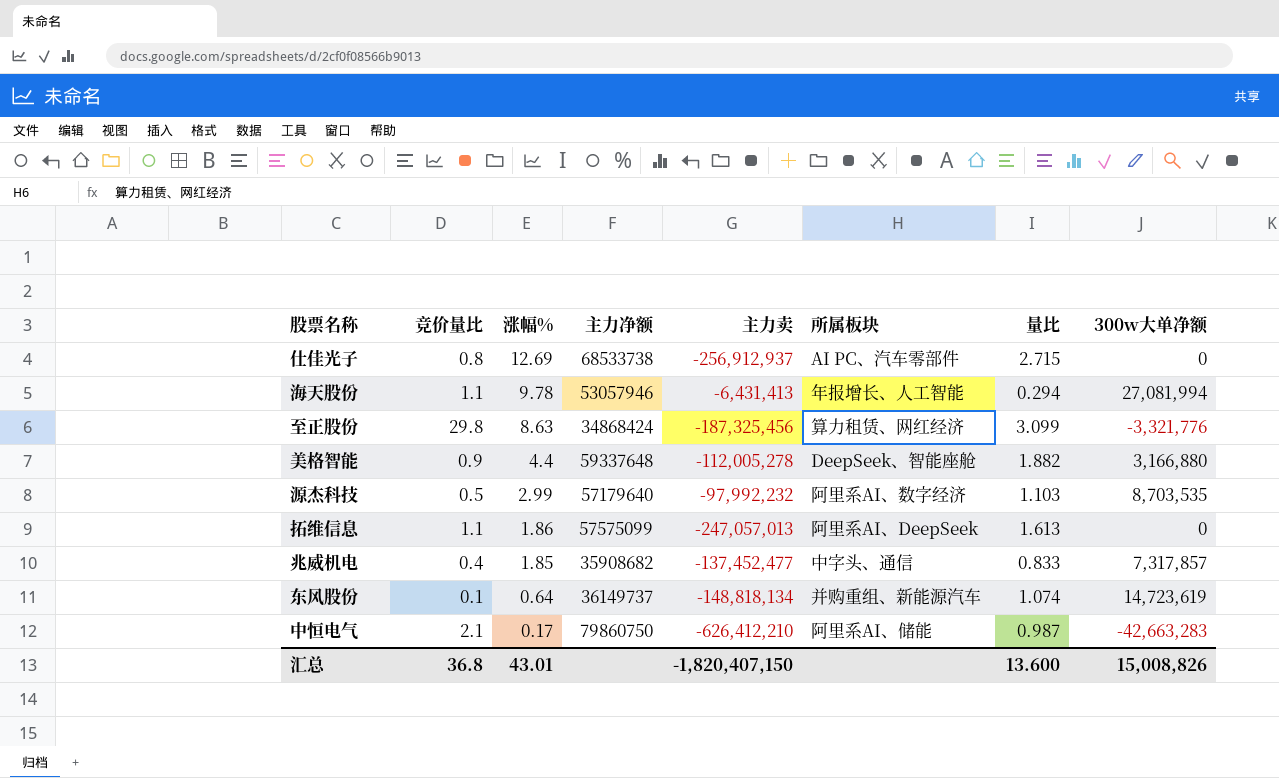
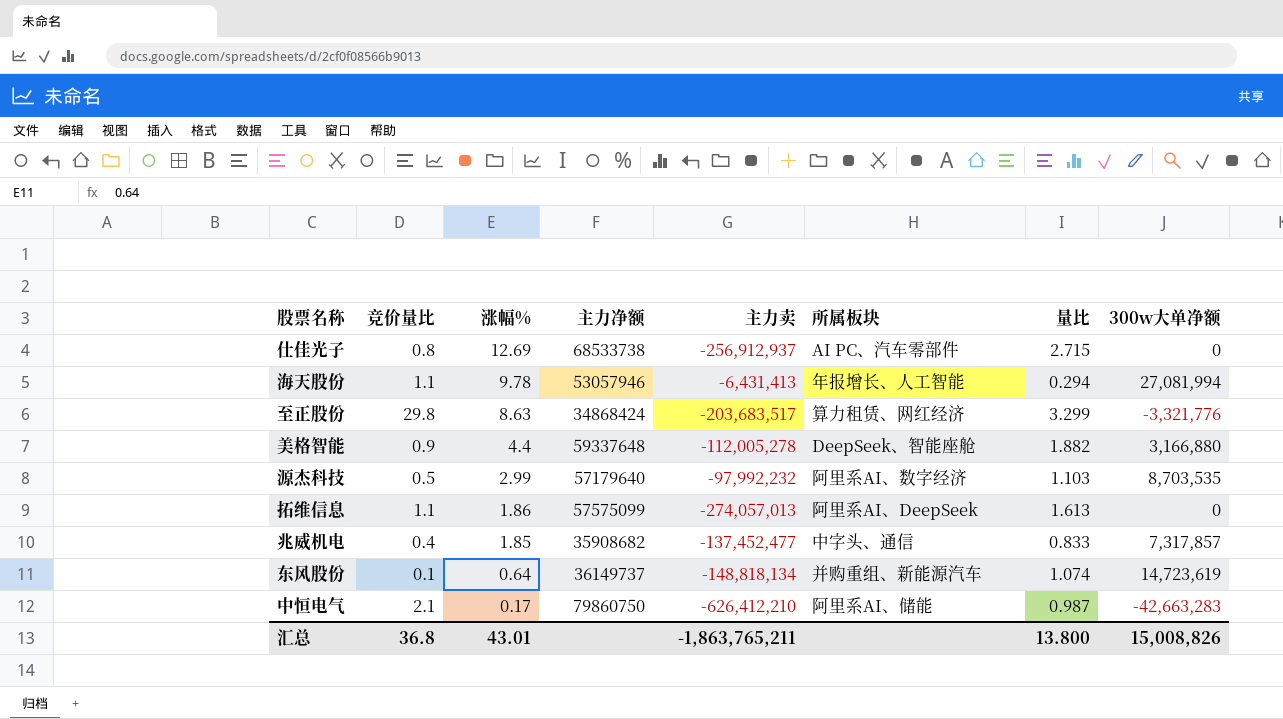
至正股份 | 主力卖: -187,325,456 -> -203,683,517
至正股份 | 量比: 3.099 -> 3.299
拓维信息 | 主力卖: -247,057,013 -> -274,057,013
汇总 | 主力卖: -1,820,407,150 -> -1,863,765,211
汇总 | 量比: 13.600 -> 13.800

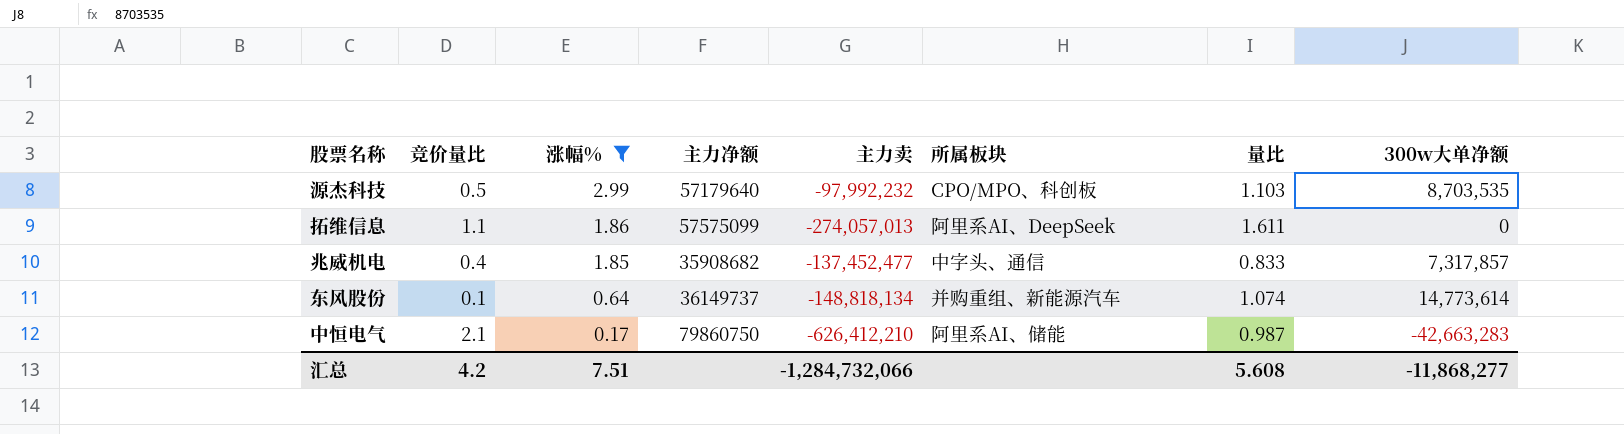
filter: none -> 涨幅% <= 2.99
源杰科技 | 所属板块: 阿里系AI、数字经济 -> CPO/MPO、科创板
拓维信息 | 量比: 1.613 -> 1.611
东风股份 | 300w大单净额: 14,723,619 -> 14,773,614
汇总 | 竞价量比: 36.8 -> 4.2
汇总 | 涨幅%: 43.01 -> 7.51
汇总 | 主力卖: -1,863,765,211 -> -1,284,732,066
汇总 | 量比: 13.800 -> 5.608
汇总 | 300w大单净额: 15,008,826 -> -11,868,277

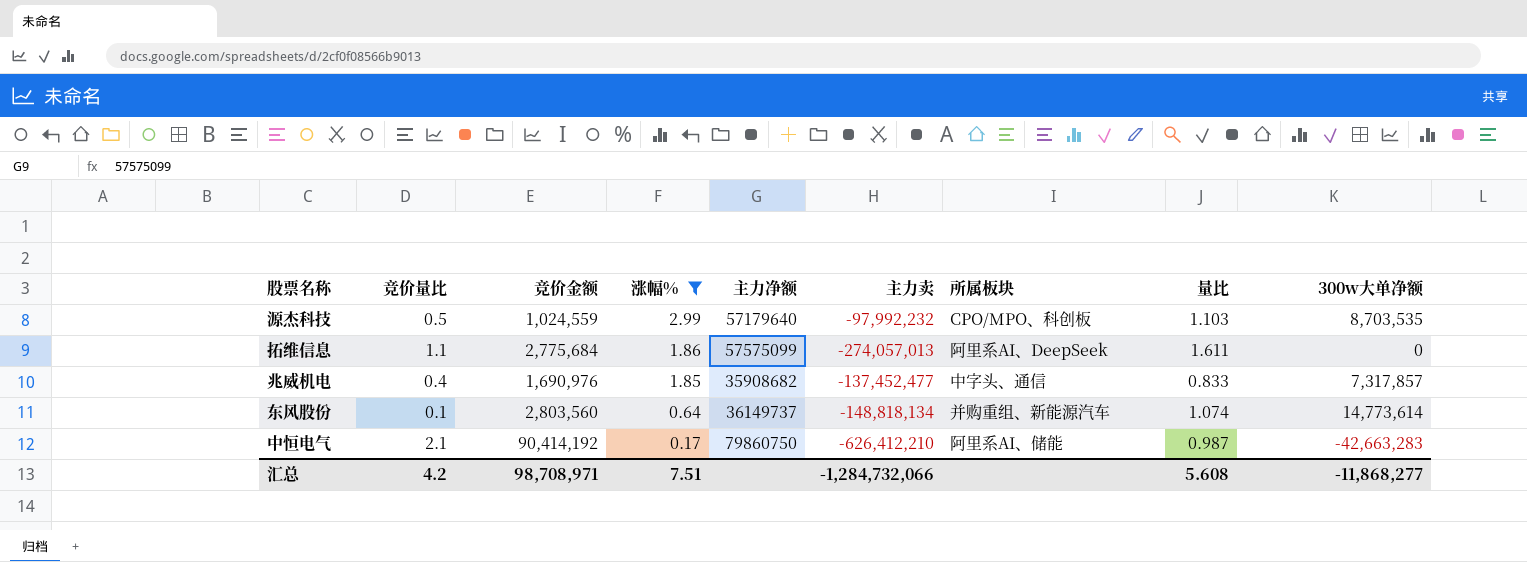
column 竞价金额 | position: none -> 3

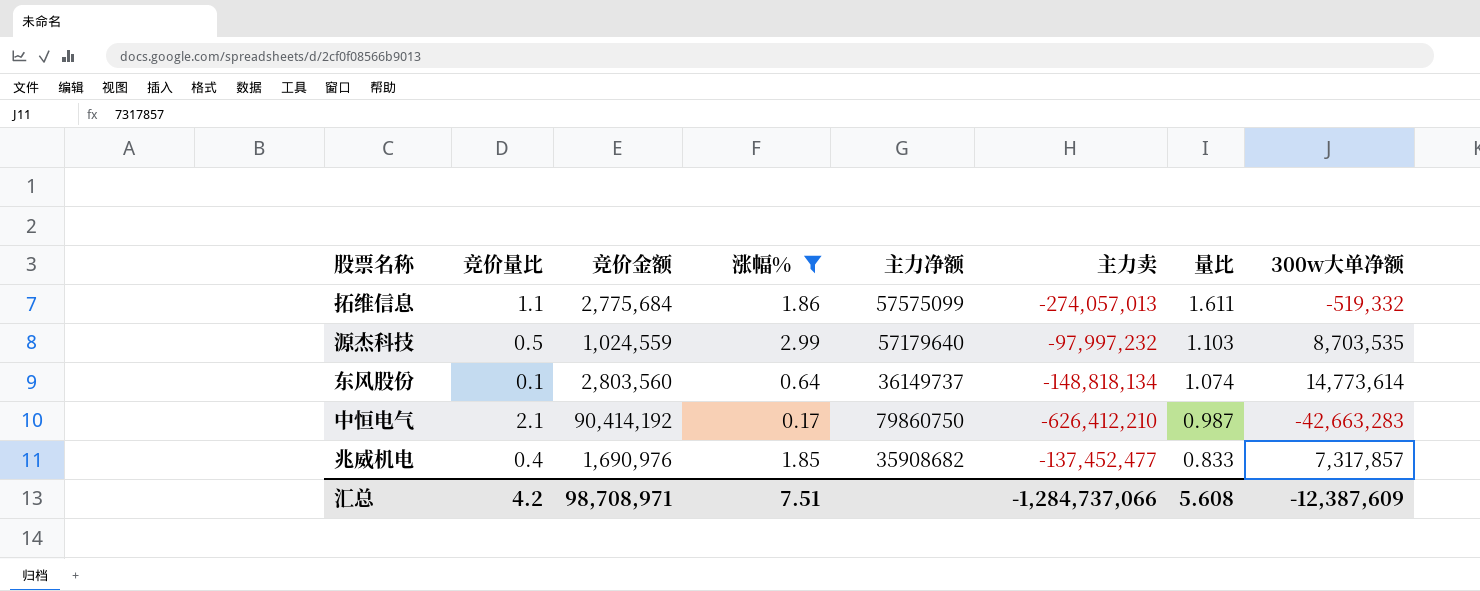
row order: 涨幅% descending -> 量比 descending
column 所属板块 | position: 7 -> none
拓维信息 | 300w大单净额: 0 -> -519,332
源杰科技 | 主力卖: -97,992,232 -> -97,997,232
汇总 | 主力卖: -1,284,732,066 -> -1,284,737,066
汇总 | 300w大单净额: -11,868,277 -> -12,387,609

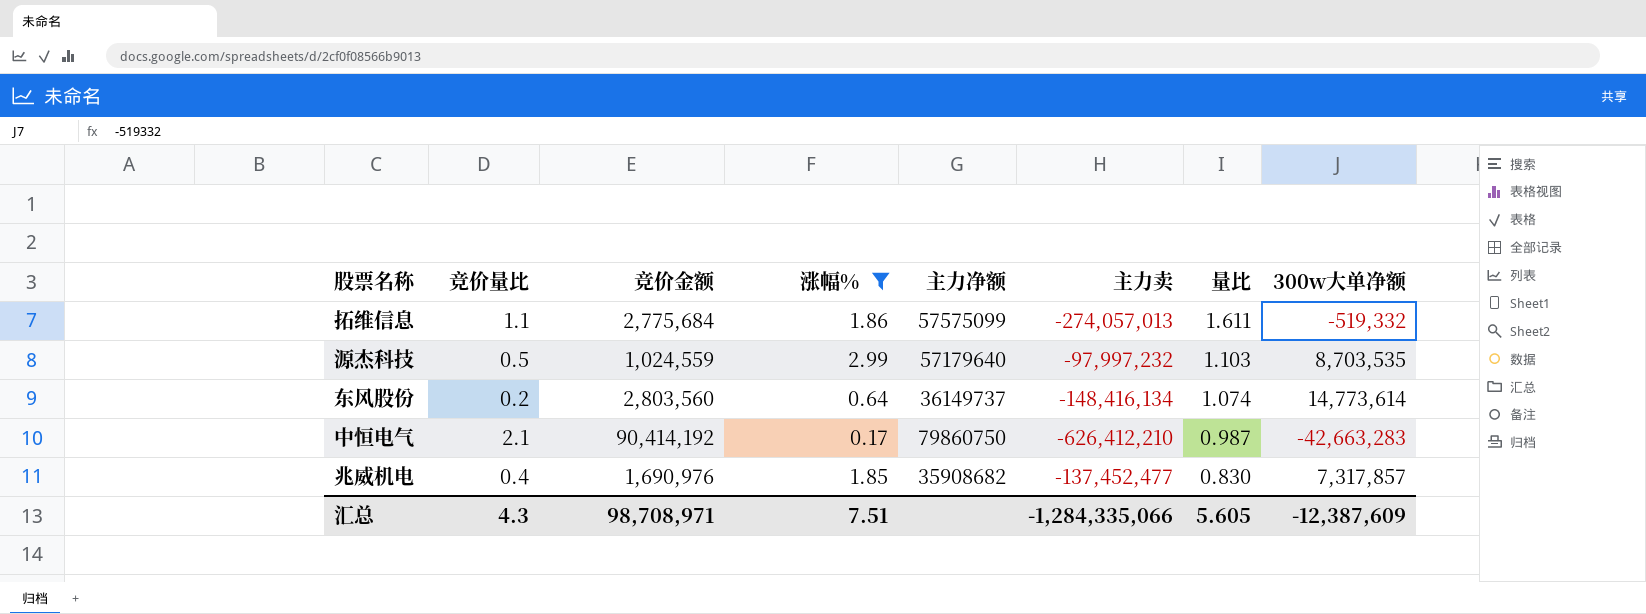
东风股份 | 竞价量比: 0.1 -> 0.2
东风股份 | 主力卖: -148,818,134 -> -148,416,134
兆威机电 | 量比: 0.833 -> 0.830
汇总 | 竞价量比: 4.2 -> 4.3
汇总 | 主力卖: -1,284,737,066 -> -1,284,335,066
汇总 | 量比: 5.608 -> 5.605

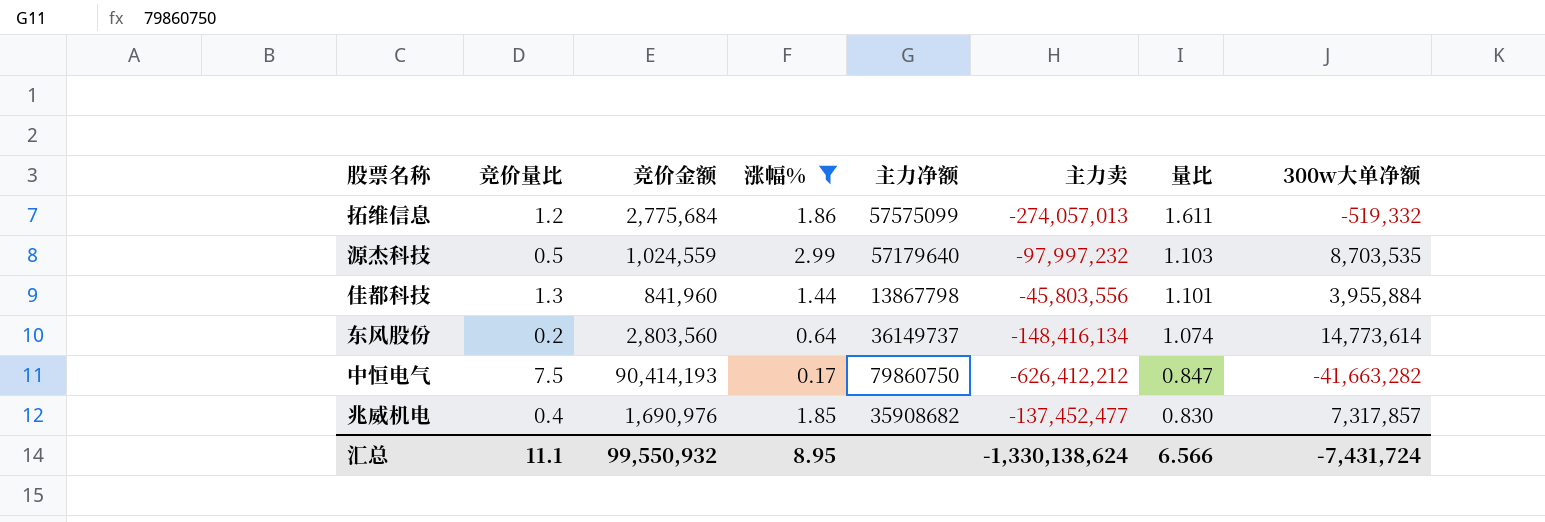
拓维信息 | 竞价量比: 1.1 -> 1.2
row 佳都科技: none -> 1.3 | 841,960 | 1.44 | 13867798 | -45,803,556 | 1.101 | 3,955,884
中恒电气 | 竞价量比: 2.1 -> 7.5
中恒电气 | 竞价金额: 90,414,192 -> 90,414,193
中恒电气 | 主力卖: -626,412,210 -> -626,412,212
中恒电气 | 量比: 0.987 -> 0.847
中恒电气 | 300w大单净额: -42,663,283 -> -41,663,282
汇总 | 竞价量比: 4.3 -> 11.1
汇总 | 竞价金额: 98,708,971 -> 99,550,932
汇总 | 涨幅%: 7.51 -> 8.95
汇总 | 主力卖: -1,284,335,066 -> -1,330,138,624
汇总 | 量比: 5.605 -> 6.566
汇总 | 300w大单净额: -12,387,609 -> -7,431,724

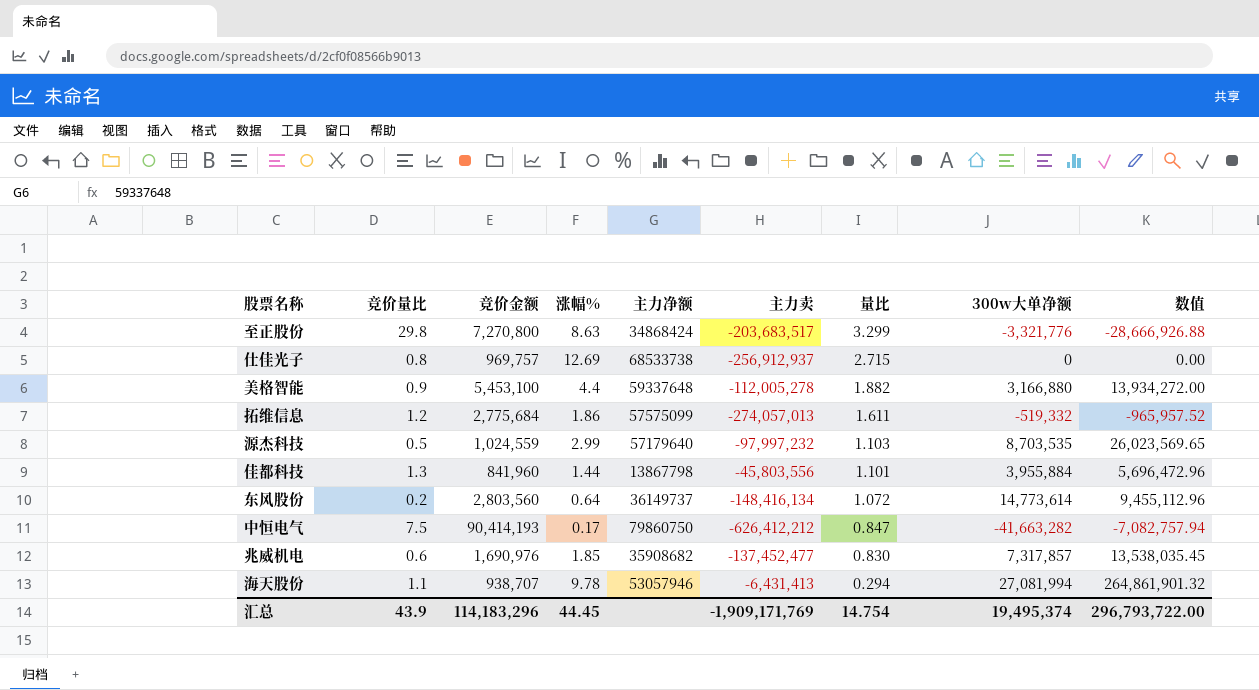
filter: 涨幅% <= 2.99 -> none
column 数值 | formula: none -> [涨幅%] * [300w大单净额]
东风股份 | 量比: 1.074 -> 1.072
兆威机电 | 竞价量比: 0.4 -> 0.6
汇总 | 竞价量比: 11.1 -> 43.9
汇总 | 竞价金额: 99,550,932 -> 114,183,296
汇总 | 涨幅%: 8.95 -> 44.45
汇总 | 主力卖: -1,330,138,624 -> -1,909,171,769
汇总 | 量比: 6.566 -> 14.754
汇总 | 300w大单净额: -7,431,724 -> 19,495,374

